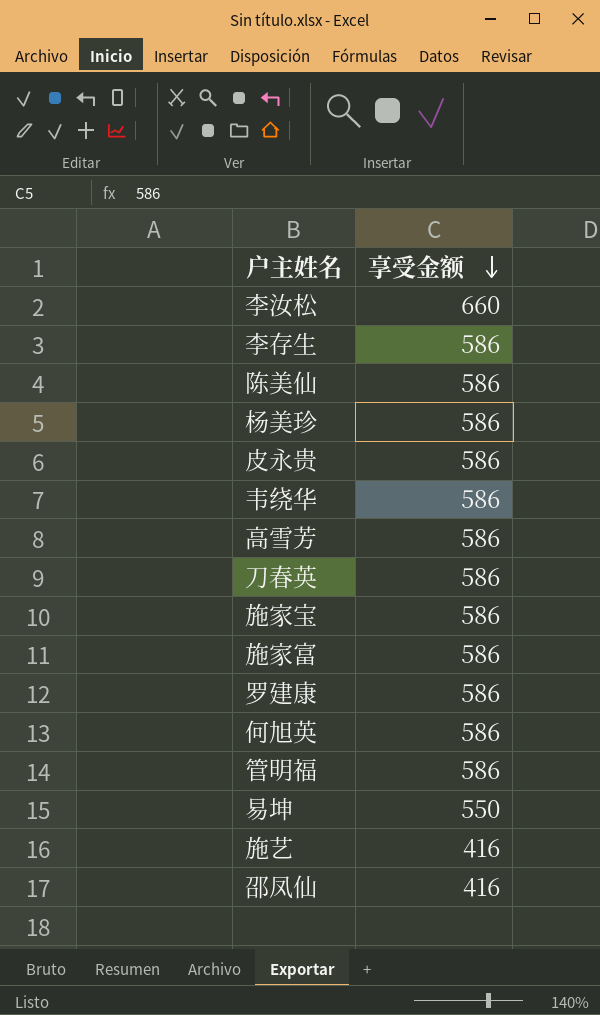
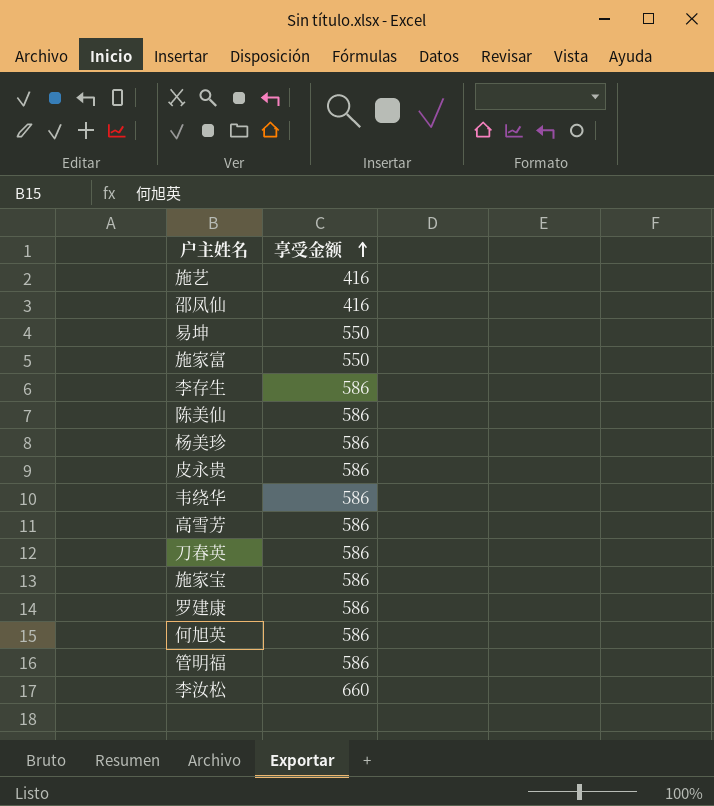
row order: 享受金额 descending -> 享受金额 ascending
施家富 | 享受金额: 586 -> 550

